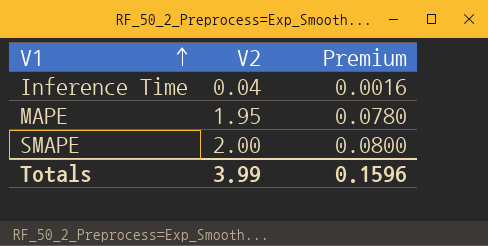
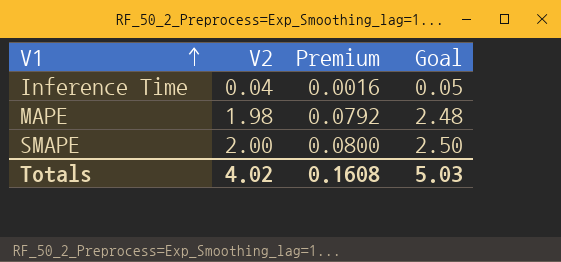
column Goal | formula: none -> [V2] * 1.25
MAPE | V2: 1.95 -> 1.98
MAPE | Premium: 0.0780 -> 0.0792
Totals | V2: 3.99 -> 4.02
Totals | Premium: 0.1596 -> 0.1608

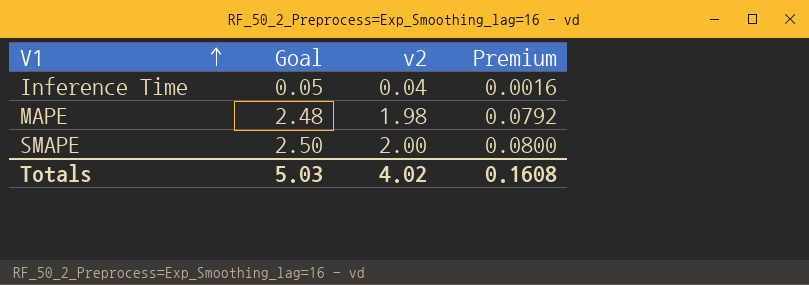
column Goal | position: 4 -> 2
column name: V2 -> v2

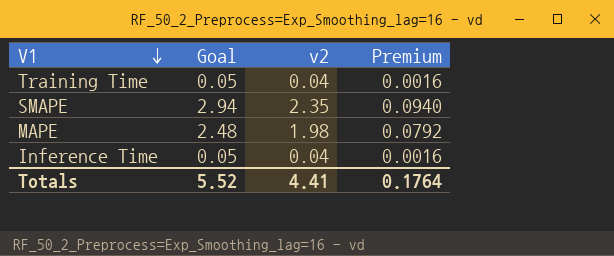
row order: V1 ascending -> V1 descending
row Training Time: none -> 0.05 | 0.04 | 0.0016
SMAPE | Goal: 2.50 -> 2.94
SMAPE | v2: 2.00 -> 2.35
SMAPE | Premium: 0.0800 -> 0.0940
Totals | Goal: 5.03 -> 5.52
Totals | v2: 4.02 -> 4.41
Totals | Premium: 0.1608 -> 0.1764

